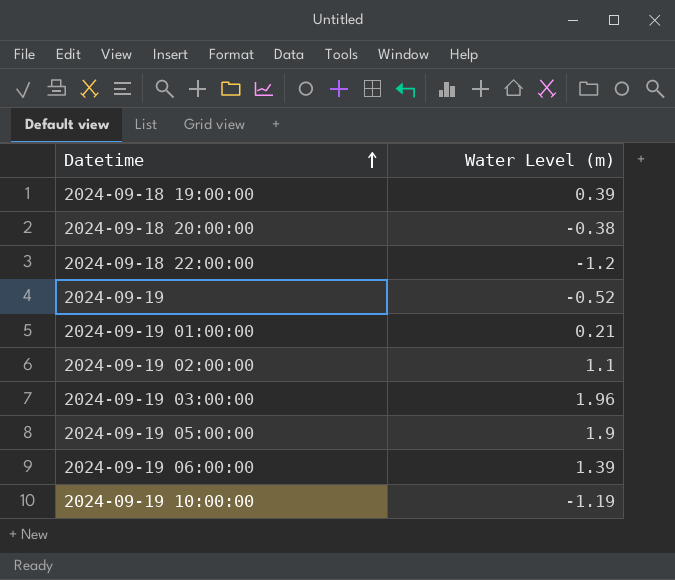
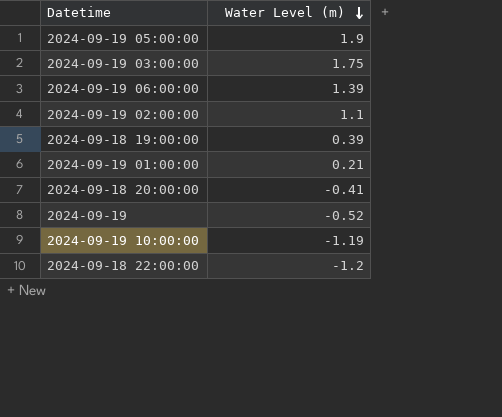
row order: Datetime ascending -> Water Level (m) descending
2024-09-19 03:00:00 | Water Level (m): 1.96 -> 1.75
2024-09-18 20:00:00 | Water Level (m): -0.38 -> -0.41

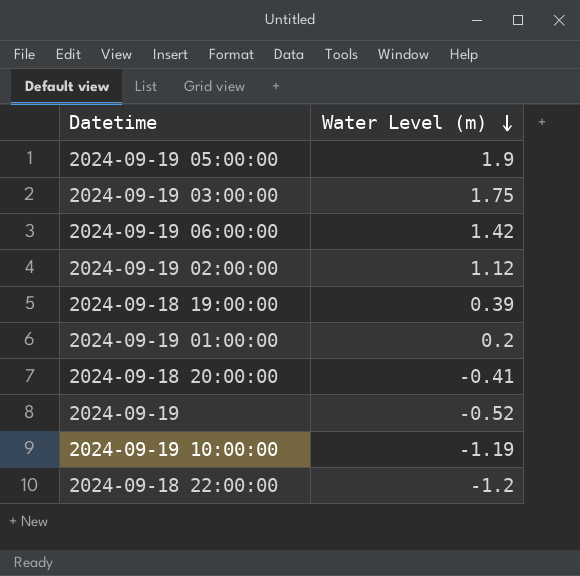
2024-09-19 06:00:00 | Water Level (m): 1.39 -> 1.42
2024-09-19 02:00:00 | Water Level (m): 1.1 -> 1.12
2024-09-19 01:00:00 | Water Level (m): 0.21 -> 0.2

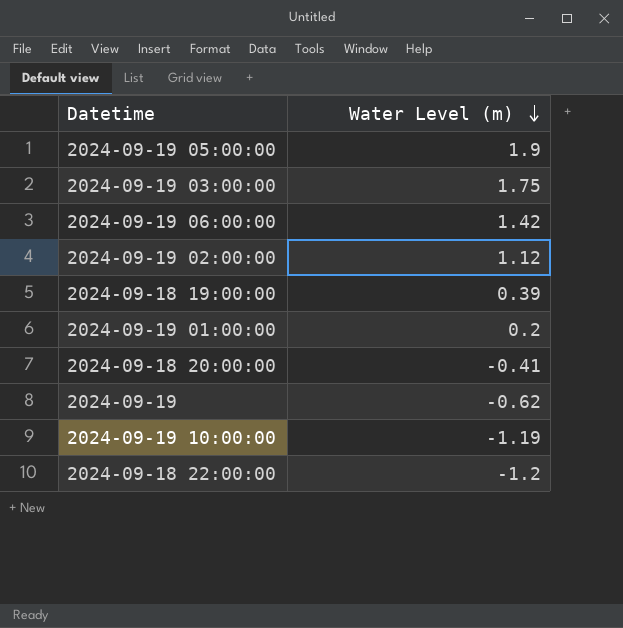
2024-09-19 | Water Level (m): -0.52 -> -0.62

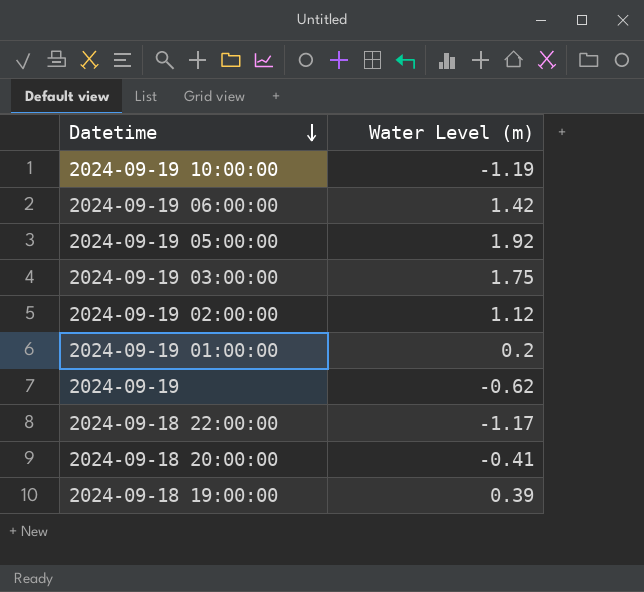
row order: Water Level (m) descending -> Datetime descending
2024-09-19 05:00:00 | Water Level (m): 1.9 -> 1.92
2024-09-18 22:00:00 | Water Level (m): -1.2 -> -1.17

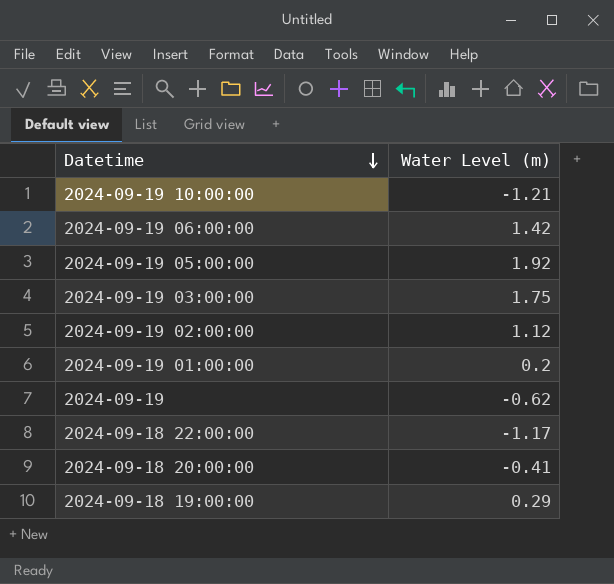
2024-09-19 10:00:00 | Water Level (m): -1.19 -> -1.21
2024-09-18 19:00:00 | Water Level (m): 0.39 -> 0.29

